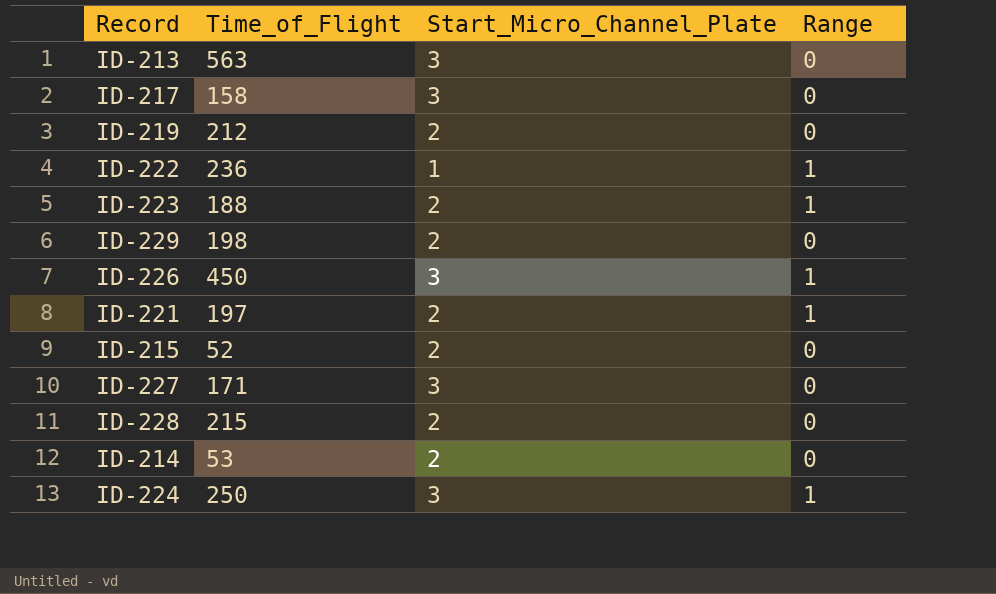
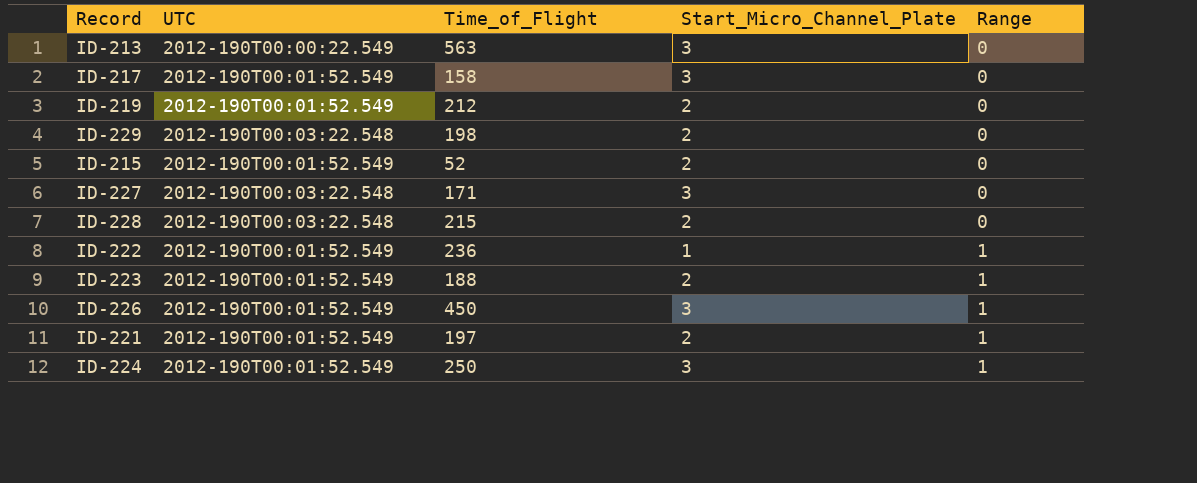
row order: none -> Range ascending
column UTC | position: none -> 2
row ID-214: 53 | 2 | 0 -> none

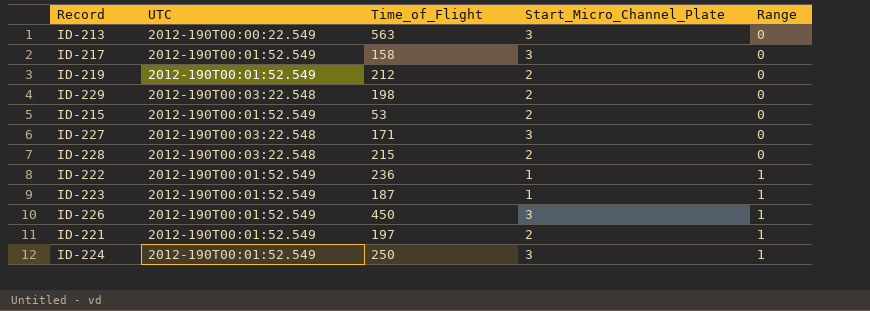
ID-215 | Time_of_Flight: 52 -> 53
ID-223 | Time_of_Flight: 188 -> 187
ID-223 | Start_Micro_Channel_Plate: 2 -> 1

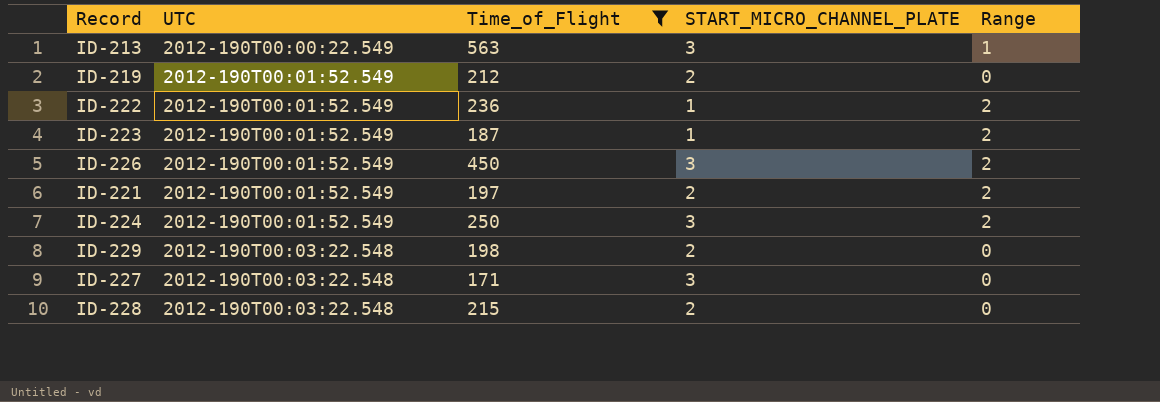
filter: none -> Time_of_Flight >= 171
row order: Range ascending -> UTC ascending
column name: Start_Micro_Channel_Plate -> START_MICRO_CHANNEL_PLATE
ID-213 | Range: 0 -> 1
ID-222 | Range: 1 -> 2
ID-223 | Range: 1 -> 2
ID-226 | Range: 1 -> 2
ID-221 | Range: 1 -> 2
ID-224 | Range: 1 -> 2

